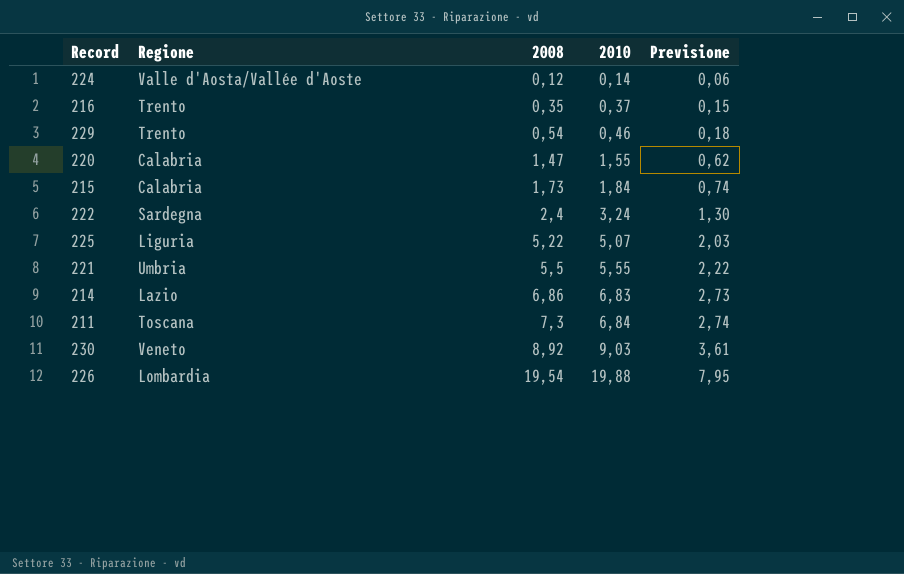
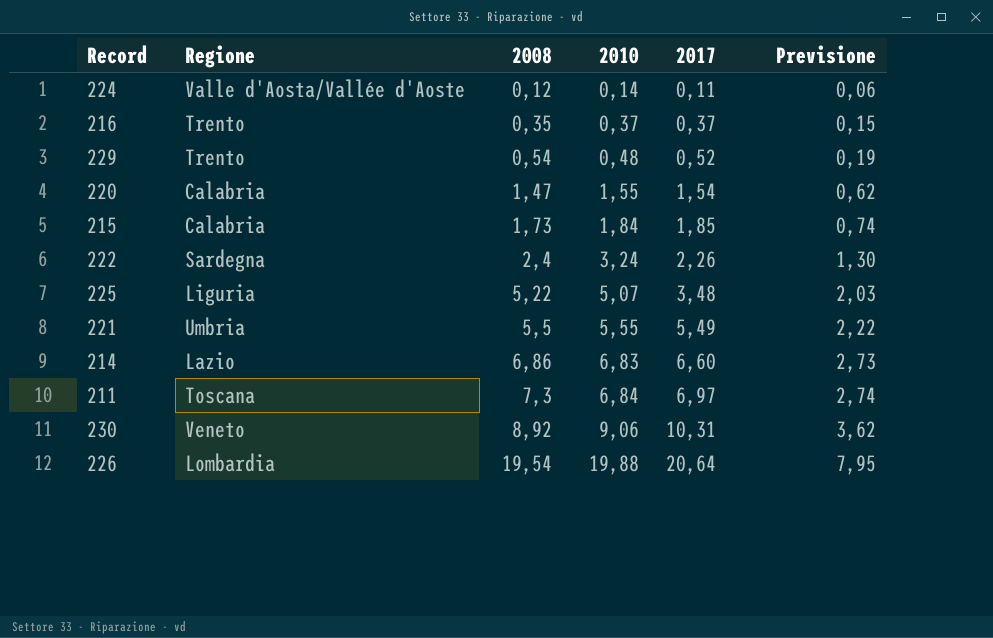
column 2017 | position: none -> 5
229 | 2010: 0,46 -> 0,48
229 | Previsione: 0,18 -> 0,19
230 | 2010: 9,03 -> 9,06
230 | Previsione: 3,61 -> 3,62

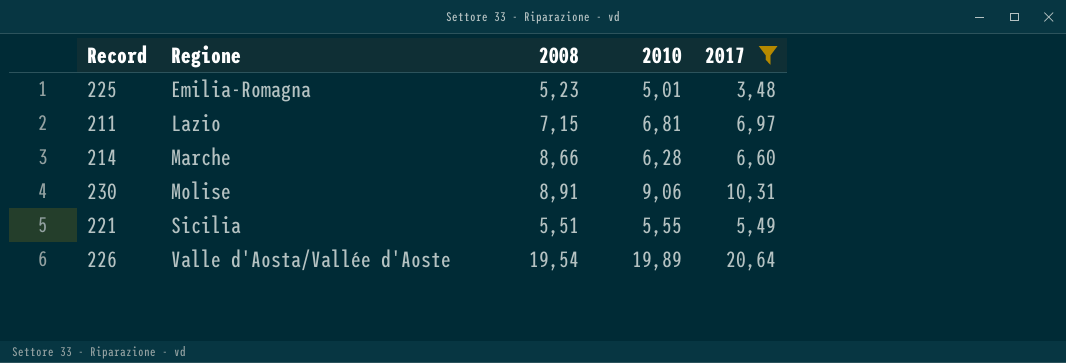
filter: none -> 2017 >= 3,48
row order: 2008 ascending -> Regione ascending
column Previsione | formula: [2010] * 0,4 -> none
225 | Regione: Liguria -> Emilia-Romagna
225 | 2008: 5,22 -> 5,23
225 | 2010: 5,07 -> 5,01
211 | Regione: Toscana -> Lazio
211 | 2008: 7,3 -> 7,15
211 | 2010: 6,84 -> 6,81
214 | Regione: Lazio -> Marche
214 | 2008: 6,86 -> 8,66
214 | 2010: 6,83 -> 6,28
230 | Regione: Veneto -> Molise
230 | 2008: 8,92 -> 8,91
221 | Regione: Umbria -> Sicilia
221 | 2008: 5,5 -> 5,51
226 | Regione: Lombardia -> Valle d'Aosta/Vallée d'Aoste
226 | 2010: 19,88 -> 19,89

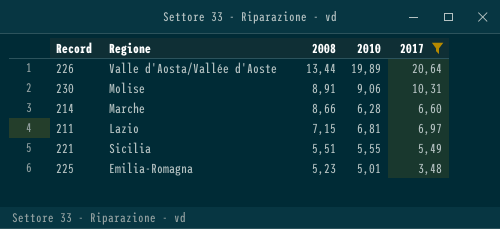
row order: Regione ascending -> 2008 descending
226 | 2008: 19,54 -> 13,44

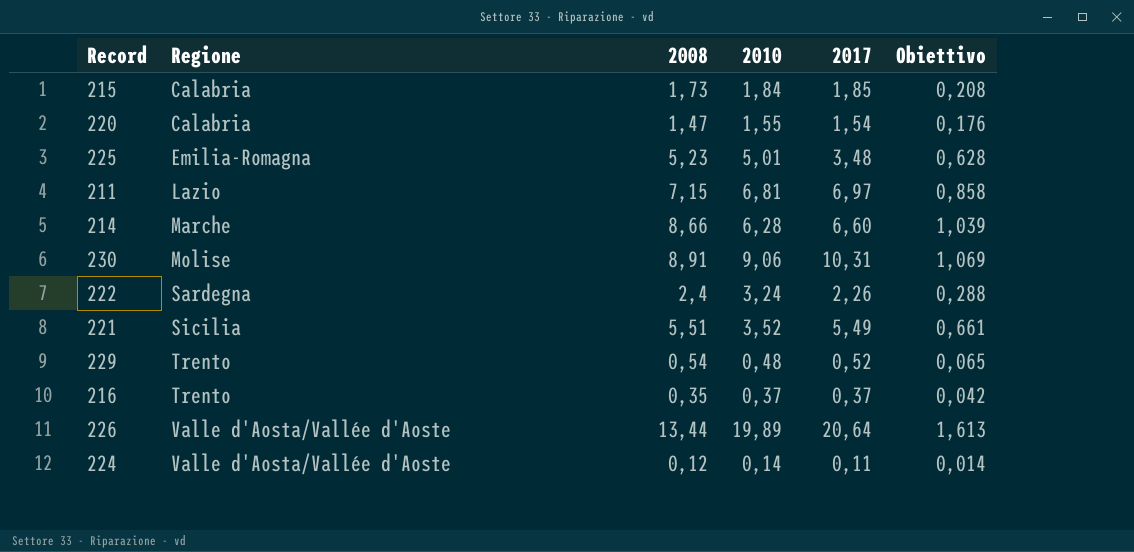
filter: 2017 >= 3,48 -> none
row order: 2008 descending -> Regione ascending
column Obiettivo | formula: none -> [2008] * 0,12
221 | 2010: 5,55 -> 3,52

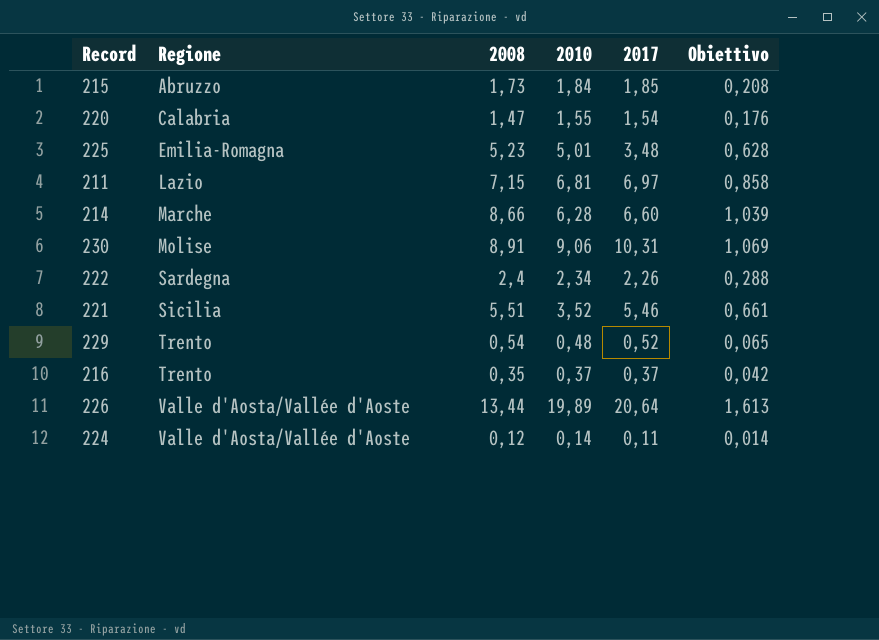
215 | Regione: Calabria -> Abruzzo
222 | 2010: 3,24 -> 2,34
221 | 2017: 5,49 -> 5,46

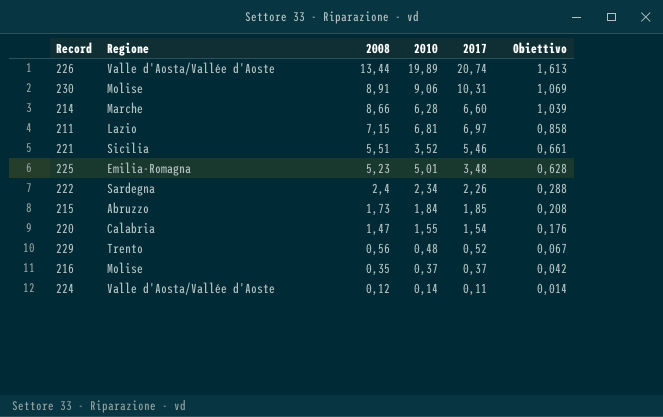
row order: Regione ascending -> 2008 descending
226 | 2017: 20,64 -> 20,74
229 | 2008: 0,54 -> 0,56
229 | Obiettivo: 0,065 -> 0,067
216 | Regione: Trento -> Molise

